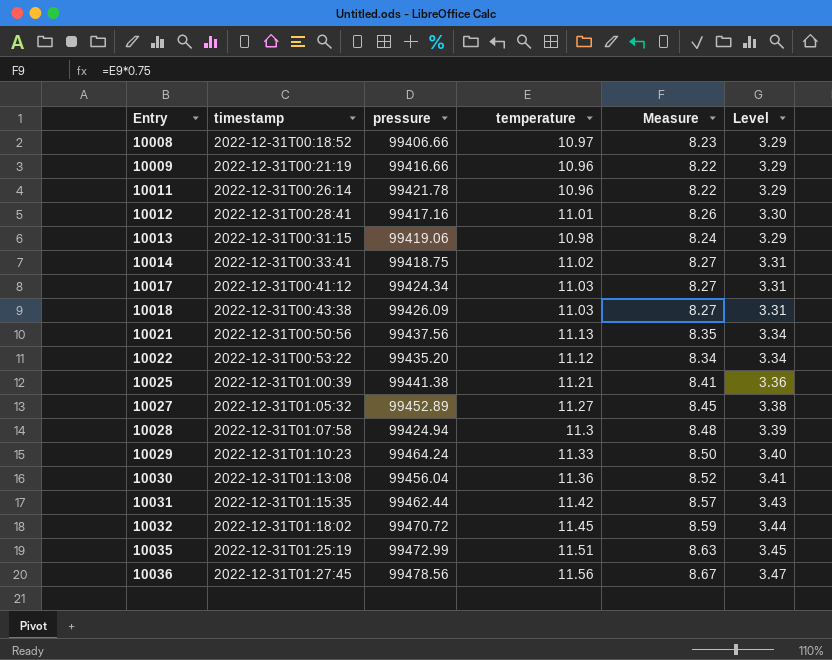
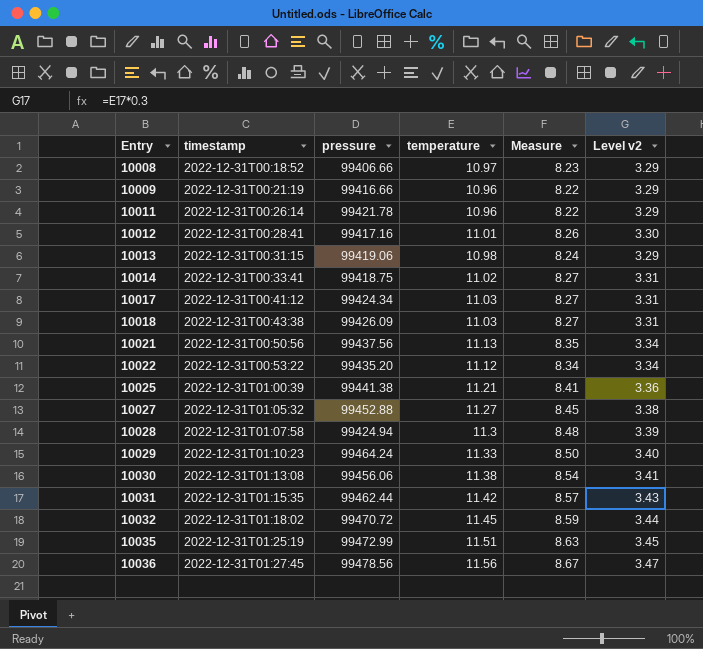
column name: Level -> Level v2
10027 | pressure: 99452.89 -> 99452.88
10030 | pressure: 99456.04 -> 99456.06
10030 | temperature: 11.36 -> 11.38
10030 | Measure: 8.52 -> 8.54

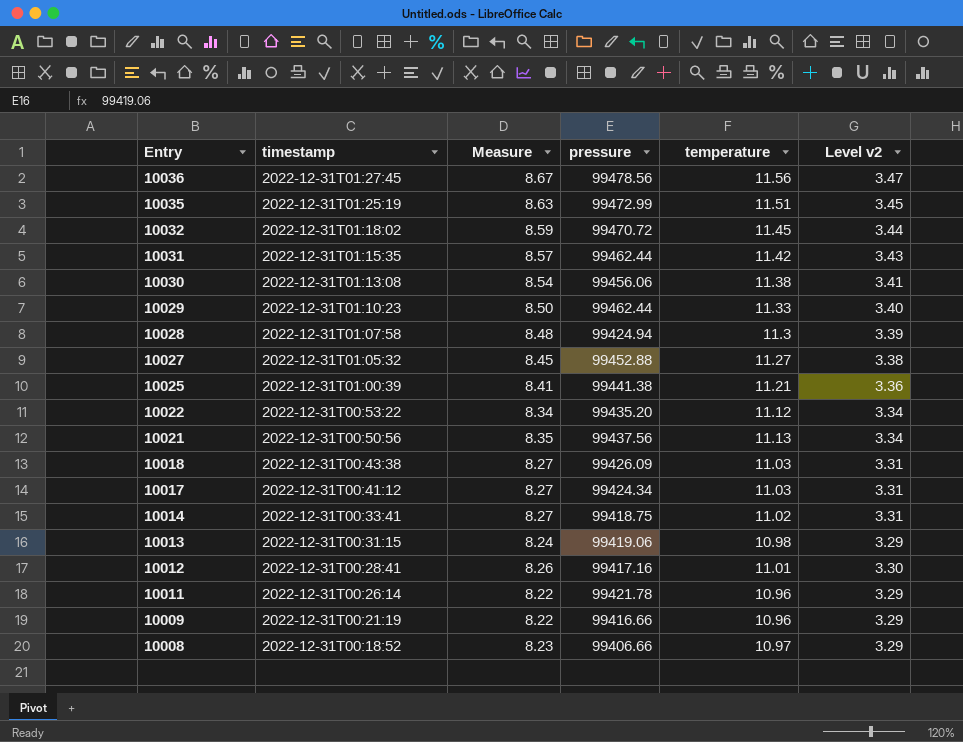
row order: Entry ascending -> Entry descending
column Measure | position: 5 -> 3
10029 | pressure: 99464.24 -> 99462.44

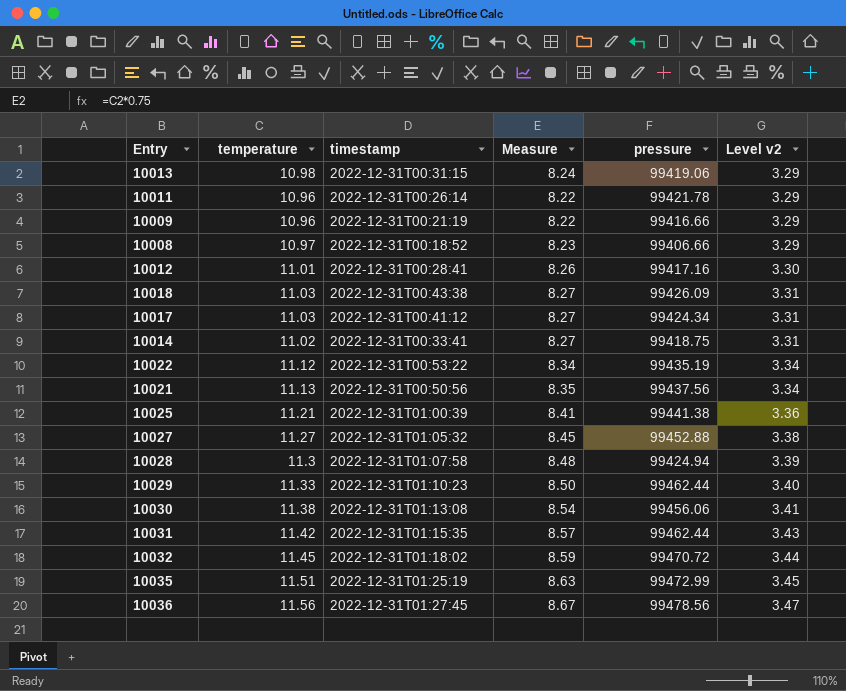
row order: Entry descending -> Level v2 ascending
column temperature | position: 5 -> 2
10022 | pressure: 99435.20 -> 99435.19

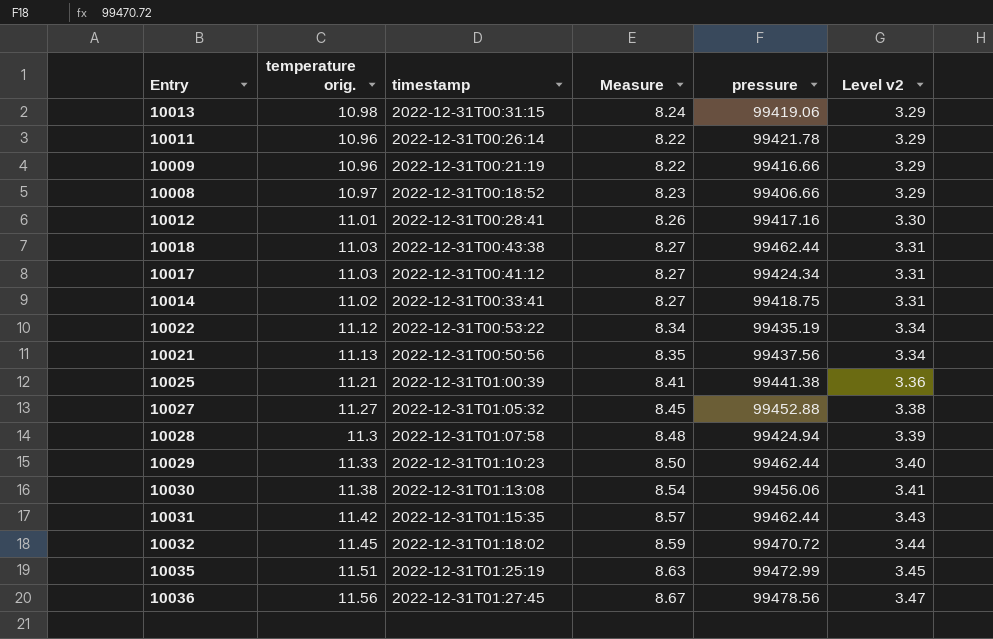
column name: temperature -> temperature orig.
10018 | pressure: 99426.09 -> 99462.44

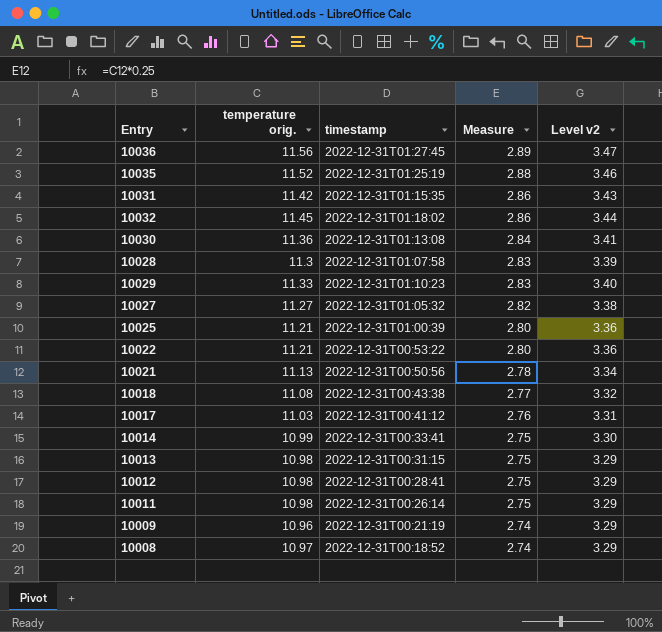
row order: Level v2 ascending -> Measure descending
column pressure | position: 5 -> none
column Measure | formula: [temperature orig.] * 0.75 -> [temperature orig.] * 0.25
10035 | temperature orig.: 11.51 -> 11.52
10035 | Level v2: 3.45 -> 3.46
10030 | temperature orig.: 11.38 -> 11.36
10022 | temperature orig.: 11.12 -> 11.21
10022 | Level v2: 3.34 -> 3.36
10018 | temperature orig.: 11.03 -> 11.08
10018 | Level v2: 3.31 -> 3.32
10014 | temperature orig.: 11.02 -> 10.99
10014 | Level v2: 3.31 -> 3.30
10012 | temperature orig.: 11.01 -> 10.98
10012 | Level v2: 3.30 -> 3.29
10011 | temperature orig.: 10.96 -> 10.98

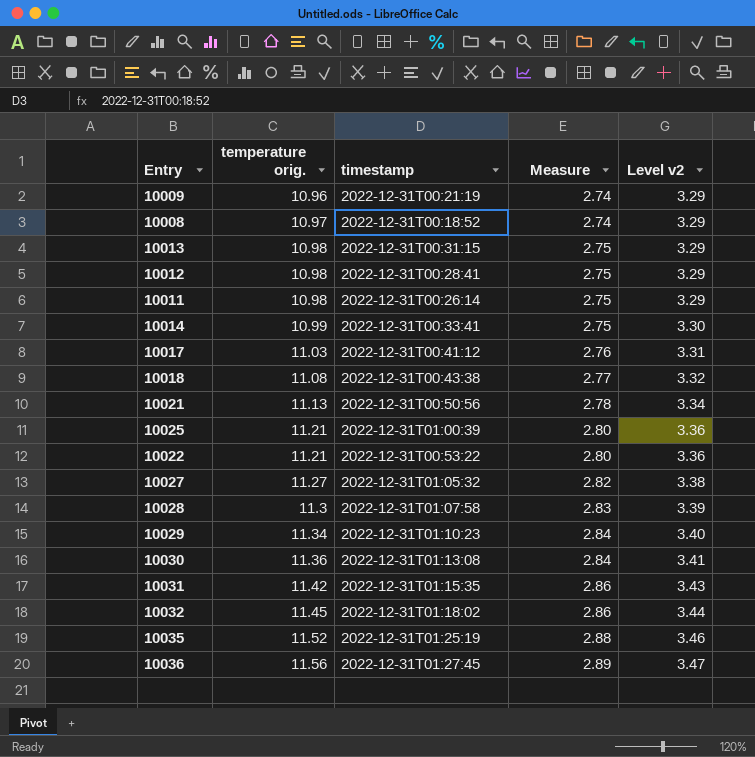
row order: Measure descending -> temperature orig. ascending
10029 | temperature orig.: 11.33 -> 11.34
10029 | Measure: 2.83 -> 2.84

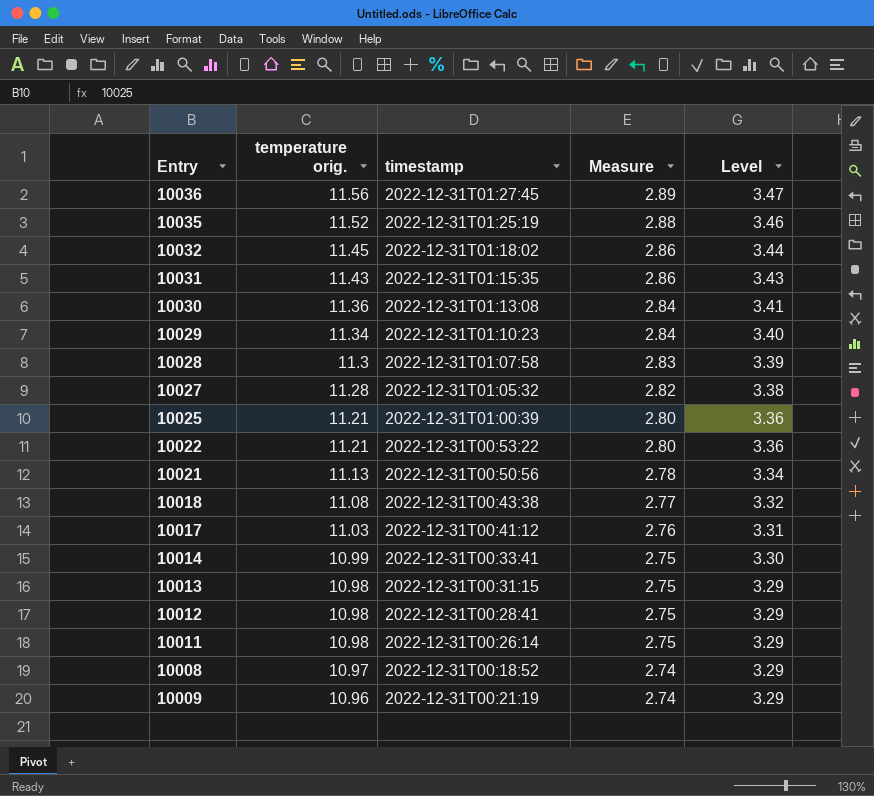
row order: temperature orig. ascending -> temperature orig. descending
column name: Level v2 -> Level
10031 | temperature orig.: 11.42 -> 11.43
10027 | temperature orig.: 11.27 -> 11.28

